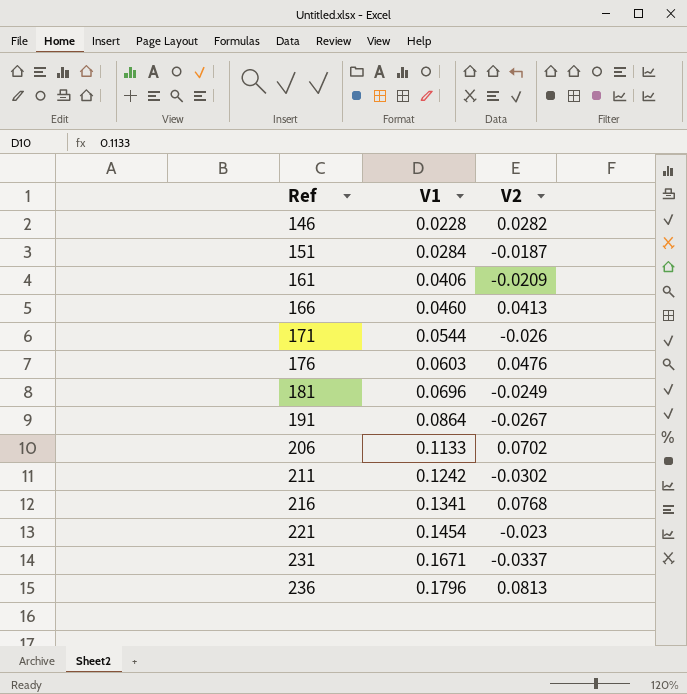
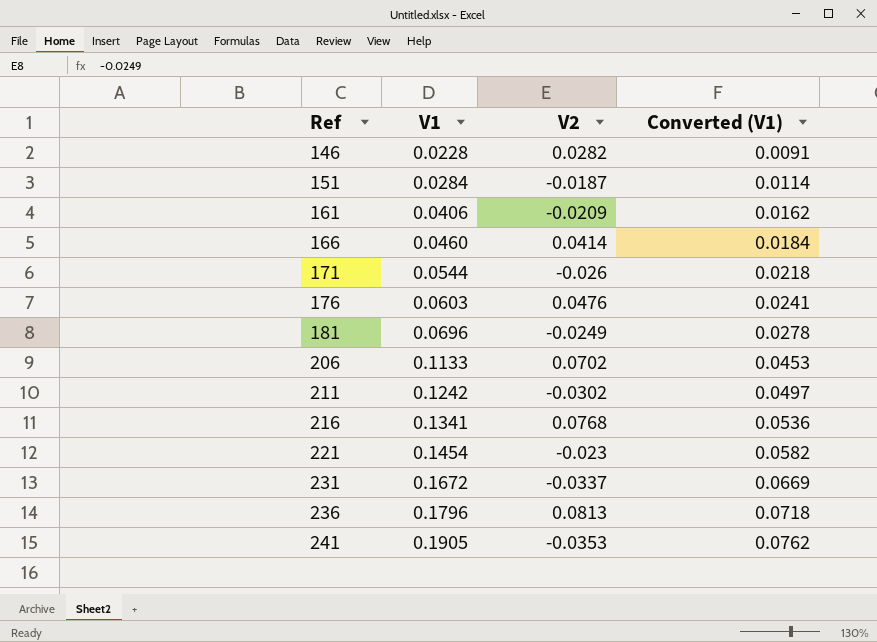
column Converted (V1) | formula: none -> [V1] * 0.4
row 191: 0.0864 | -0.0267 -> none
166 | V2: 0.0413 -> 0.0414
231 | V1: 0.1671 -> 0.1672
row 241: none -> 0.1905 | -0.0353 | 0.0762

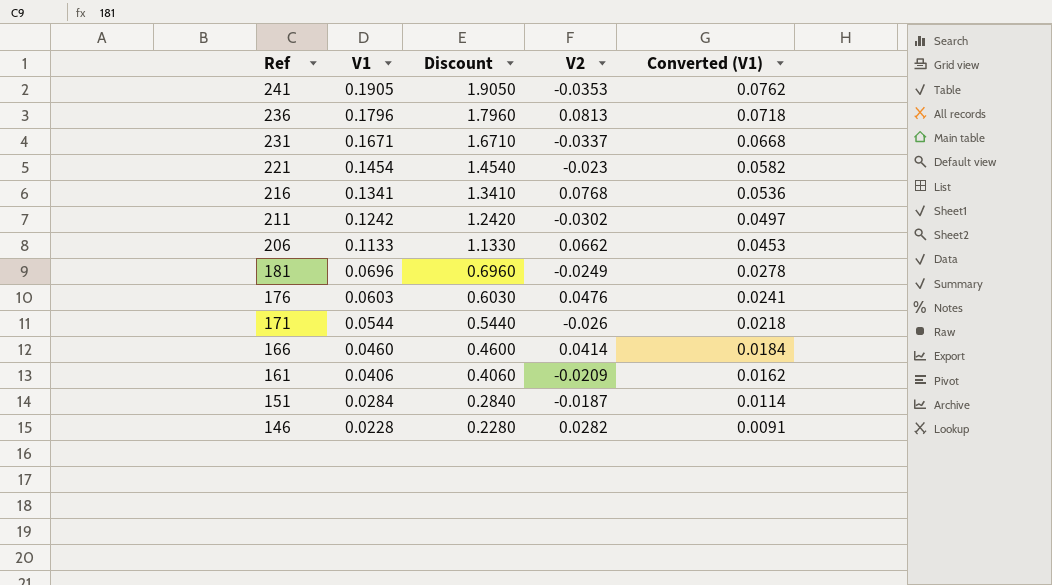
row order: Ref ascending -> Ref descending
column Discount | formula: none -> [V1] * 10
231 | V1: 0.1672 -> 0.1671
231 | Converted (V1): 0.0669 -> 0.0668
206 | V2: 0.0702 -> 0.0662

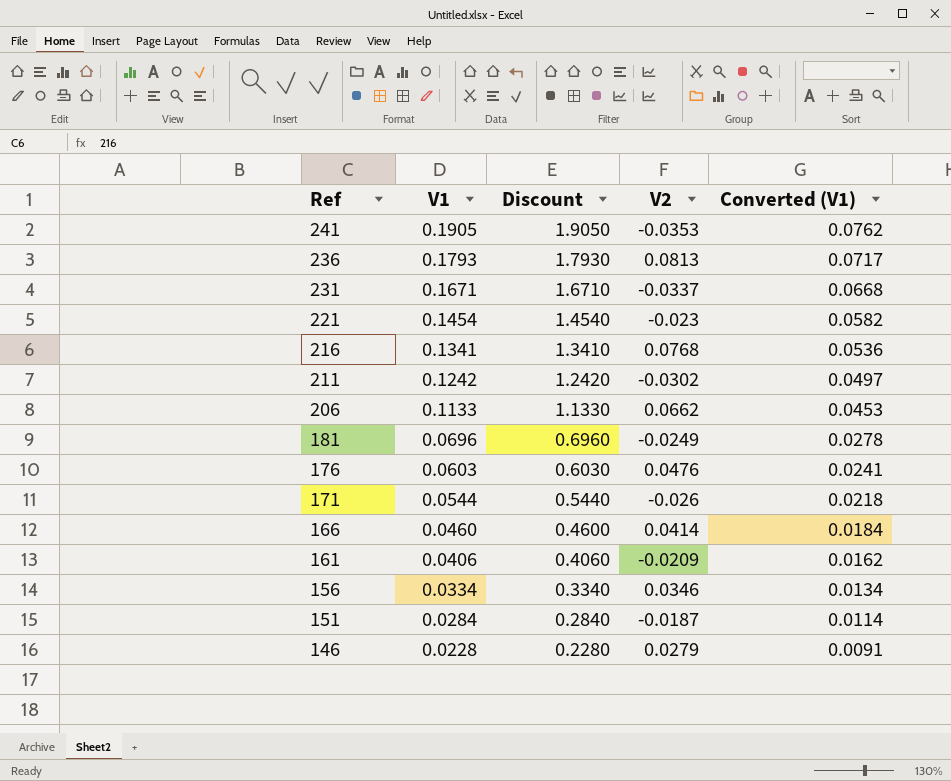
236 | V1: 0.1796 -> 0.1793
236 | Discount: 1.7960 -> 1.7930
236 | Converted (V1): 0.0718 -> 0.0717
row 156: none -> 0.0334 | 0.3340 | 0.0346 | 0.0134
146 | V2: 0.0282 -> 0.0279

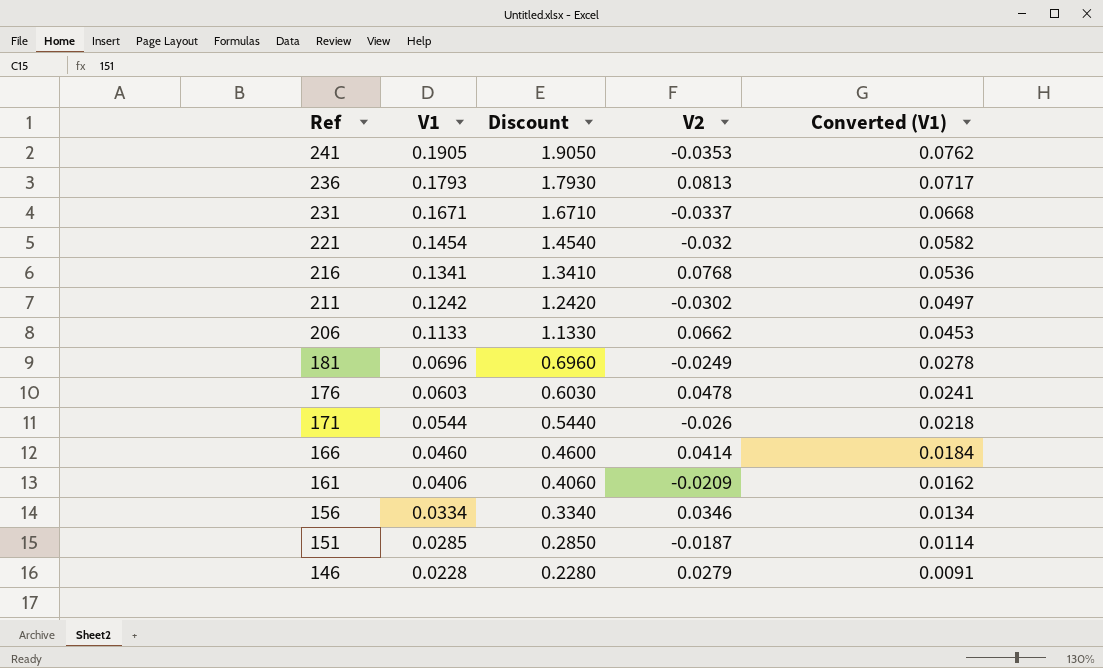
221 | V2: -0.023 -> -0.032
176 | V2: 0.0476 -> 0.0478
151 | V1: 0.0284 -> 0.0285
151 | Discount: 0.2840 -> 0.2850

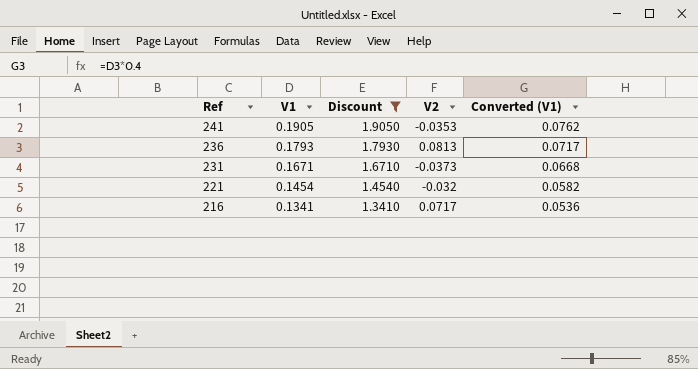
filter: none -> Discount >= 1.3410
231 | V2: -0.0337 -> -0.0373
216 | V2: 0.0768 -> 0.0717

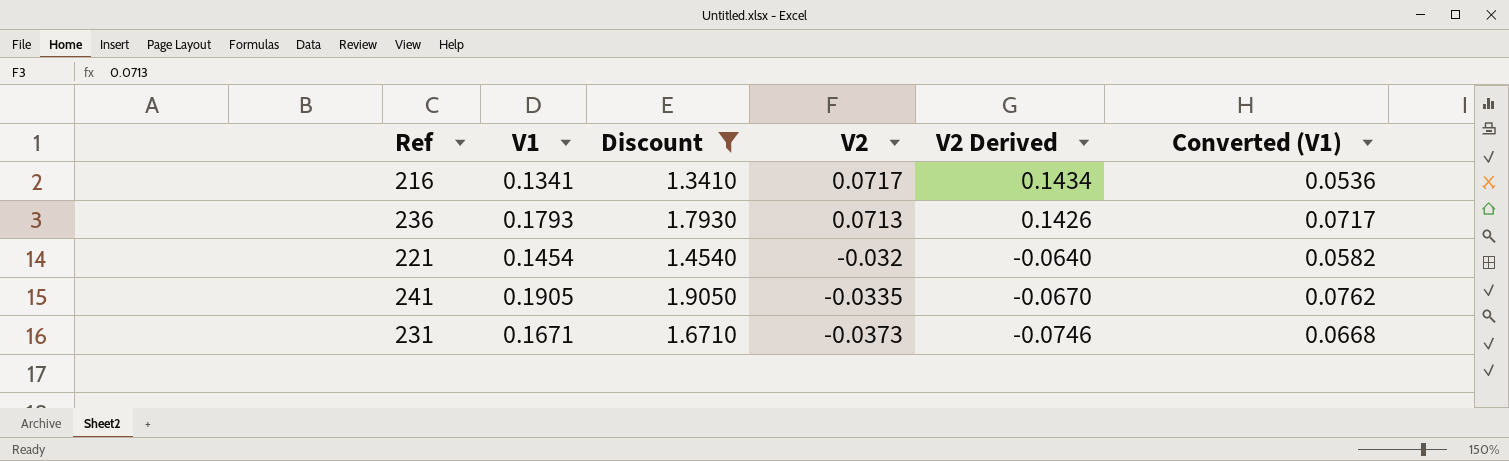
row order: Ref descending -> V2 descending
column V2 Derived | formula: none -> [V2] * 2
236 | V2: 0.0813 -> 0.0713
241 | V2: -0.0353 -> -0.0335

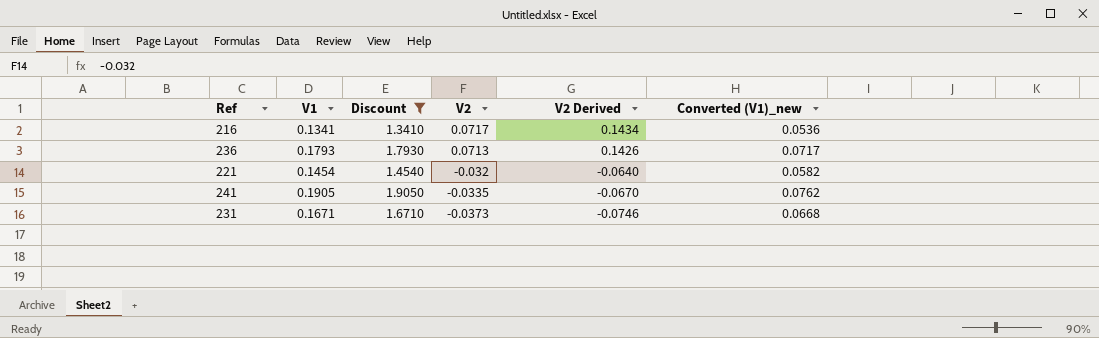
column name: Converted (V1) -> Converted (V1)_new

